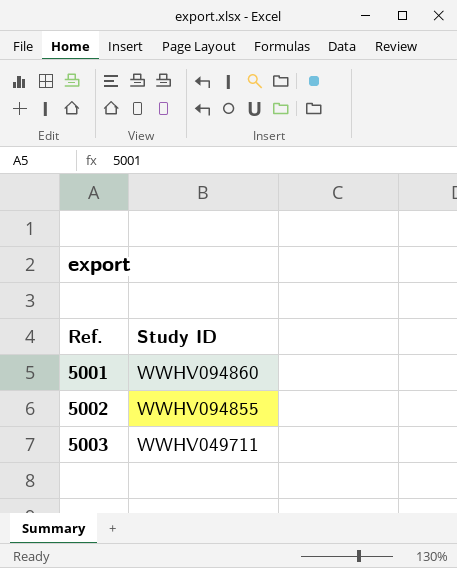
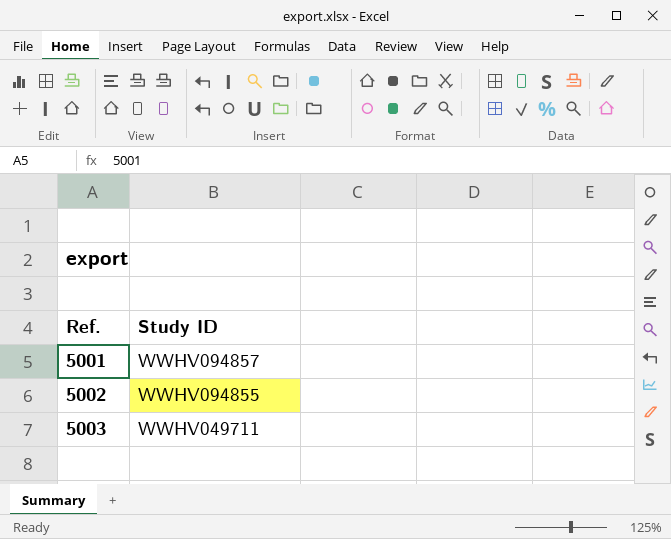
5001 | Study ID: WWHV094860 -> WWHV094857

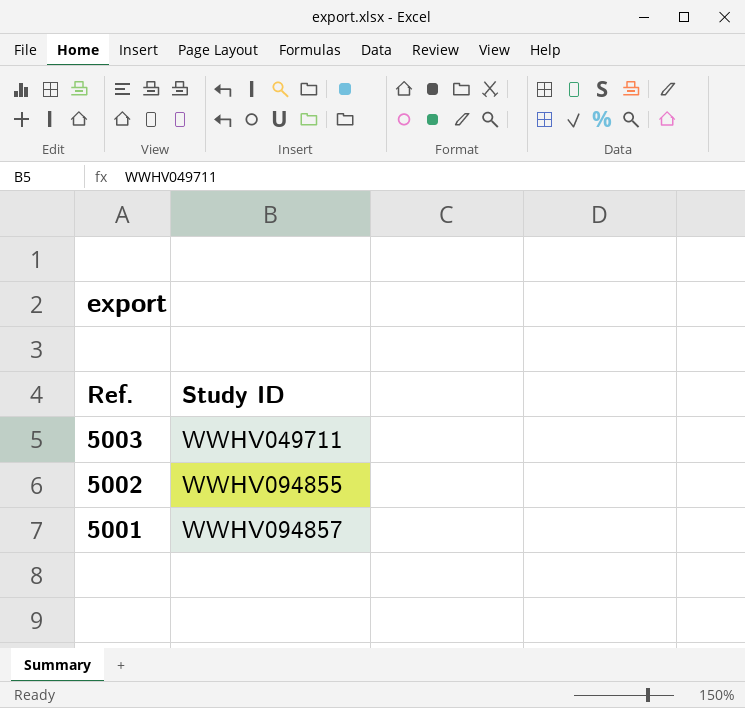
row order: Ref. ascending -> Ref. descending

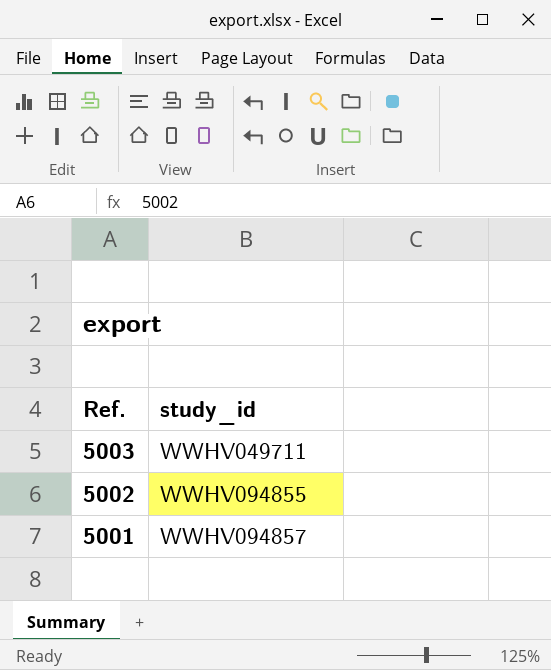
column name: Study ID -> study_id

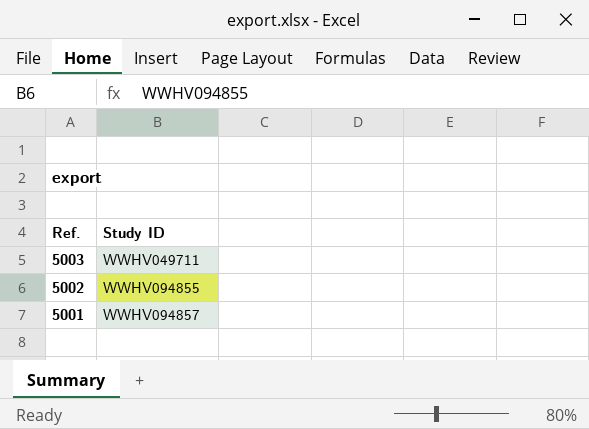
column name: study_id -> Study ID

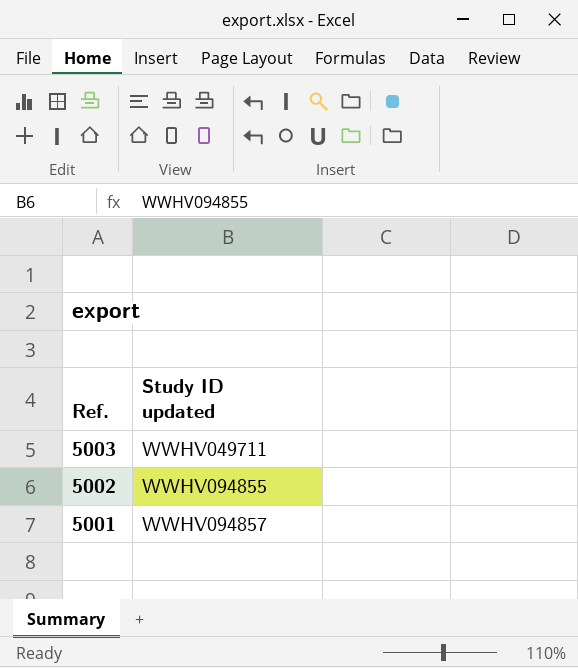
column name: Study ID -> Study ID updated

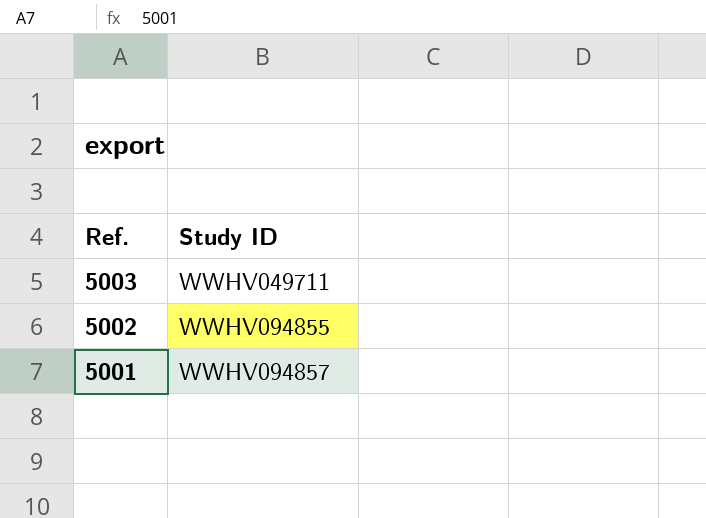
column name: Study ID updated -> Study ID

